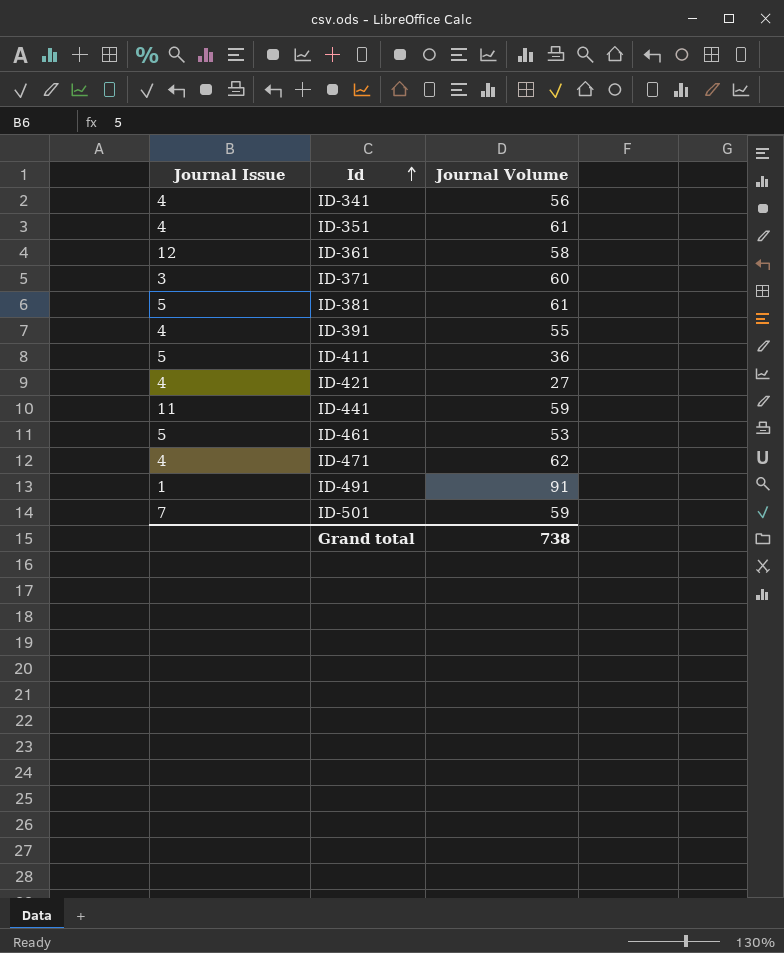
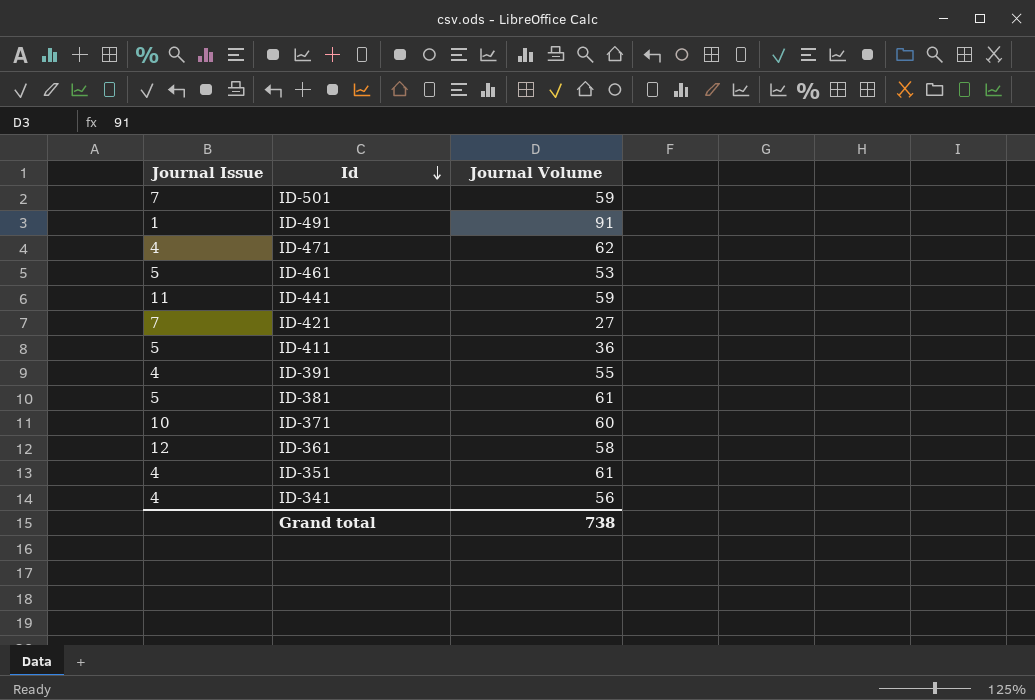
row order: Id ascending -> Id descending
ID-421 | Journal Issue: 4 -> 7
ID-371 | Journal Issue: 3 -> 10

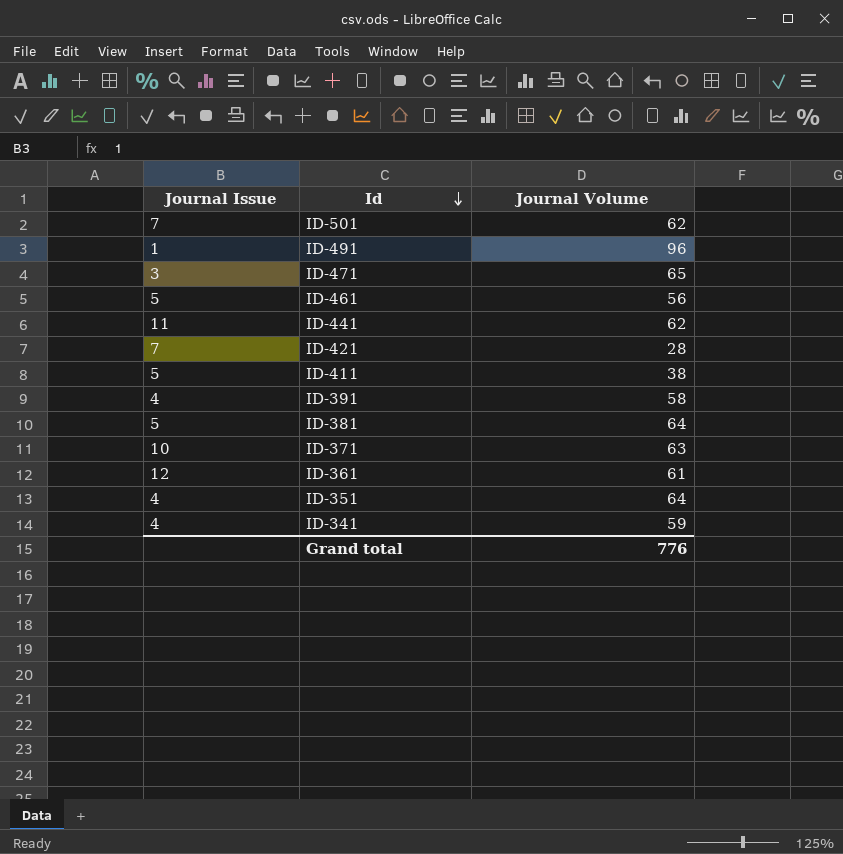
ID-501 | Journal Volume: 59 -> 62
ID-491 | Journal Volume: 91 -> 96
ID-471 | Journal Issue: 4 -> 3
ID-471 | Journal Volume: 62 -> 65
ID-461 | Journal Volume: 53 -> 56
ID-441 | Journal Volume: 59 -> 62
ID-421 | Journal Volume: 27 -> 28
ID-411 | Journal Volume: 36 -> 38
ID-391 | Journal Volume: 55 -> 58
ID-381 | Journal Volume: 61 -> 64
ID-371 | Journal Volume: 60 -> 63
ID-361 | Journal Volume: 58 -> 61
ID-351 | Journal Volume: 61 -> 64
ID-341 | Journal Volume: 56 -> 59
Grand total | Journal Volume: 738 -> 776

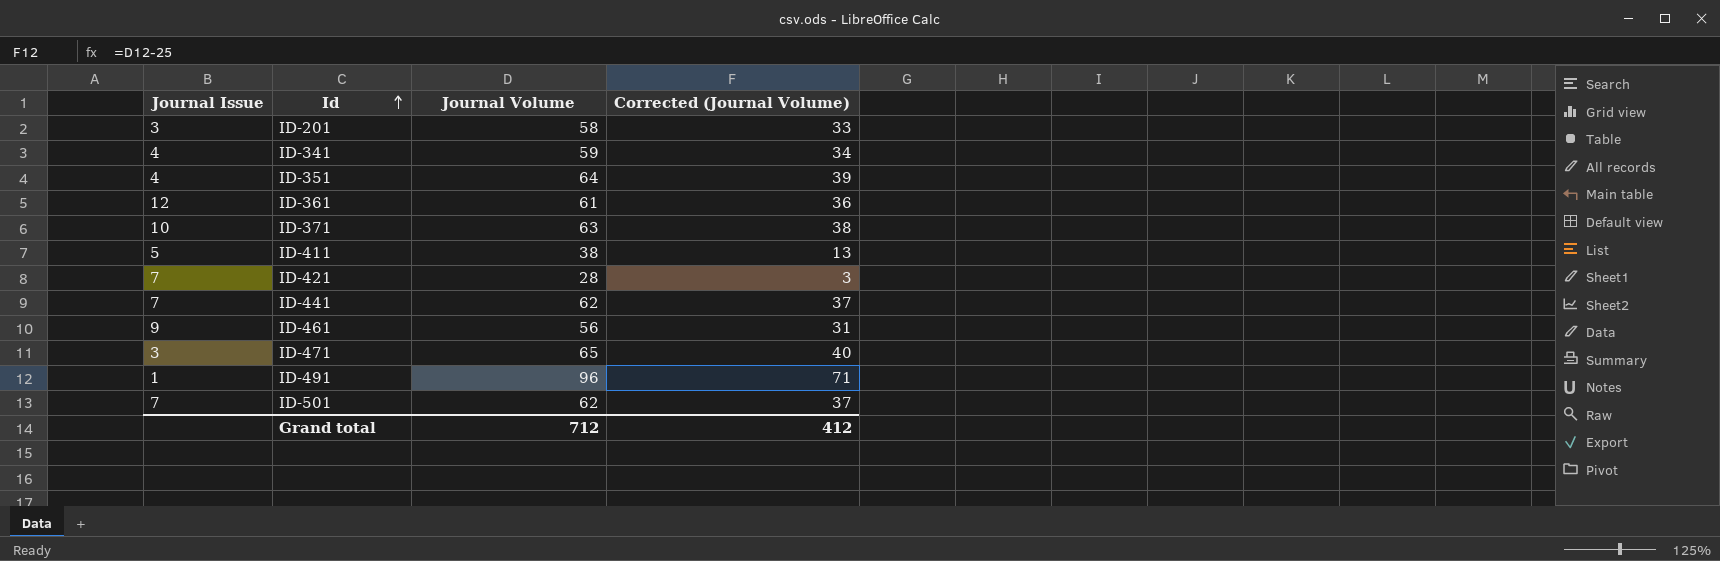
row order: Id descending -> Id ascending
column Corrected (Journal Volume) | formula: none -> [Journal Volume] - 25
row ID-391: 4 | 58 -> none
row ID-381: 5 | 64 -> none
row ID-201: none -> 3 | 58 | 33
ID-441 | Journal Issue: 11 -> 7
ID-461 | Journal Issue: 5 -> 9
Grand total | Journal Volume: 776 -> 712

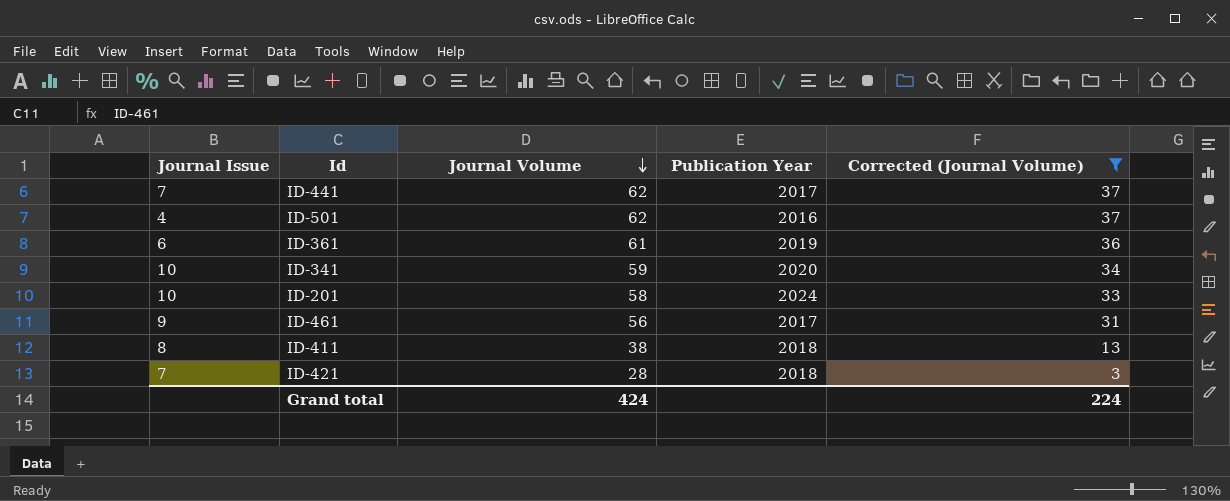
filter: none -> Corrected (Journal Volume) <= 37
row order: Id ascending -> Journal Volume descending
column Publication Year | position: none -> 4
ID-501 | Journal Issue: 7 -> 4
ID-361 | Journal Issue: 12 -> 6
ID-341 | Journal Issue: 4 -> 10
ID-201 | Journal Issue: 3 -> 10
ID-411 | Journal Issue: 5 -> 8
Grand total | Journal Volume: 712 -> 424
Grand total | Corrected (Journal Volume): 412 -> 224

